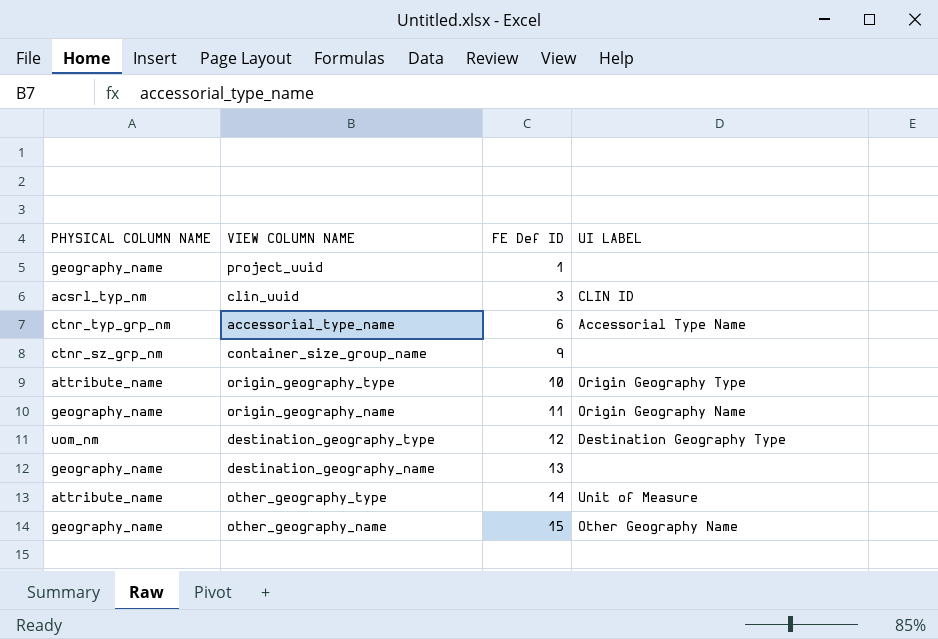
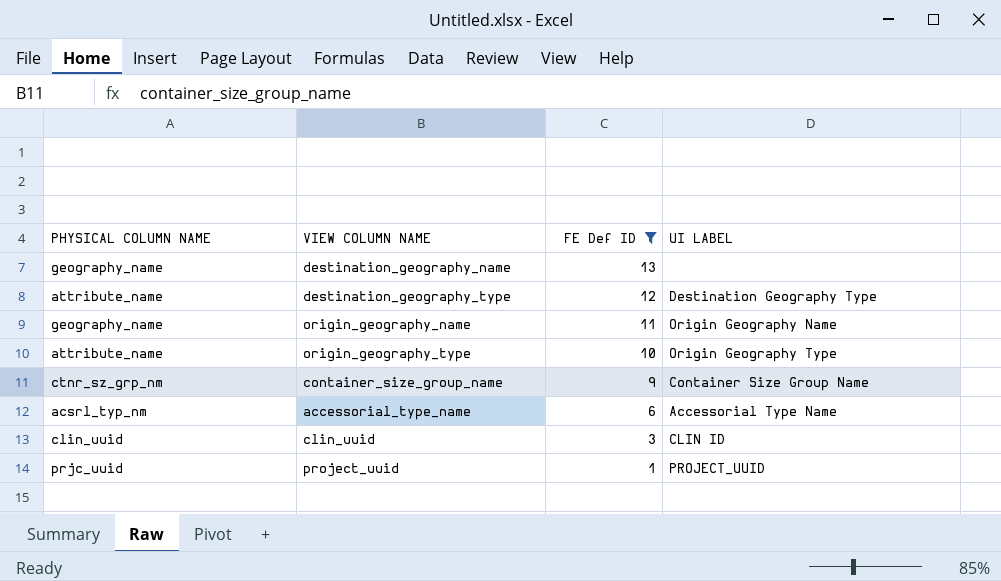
filter: none -> FE Def ID <= 13
row order: FE Def ID ascending -> FE Def ID descending
destination_geography_type | PHYSICAL COLUMN NAME: uom_nm -> attribute_name
container_size_group_name | UI LABEL: none -> Container Size Group Name
accessorial_type_name | PHYSICAL COLUMN NAME: ctnr_typ_grp_nm -> acsrl_typ_nm
clin_uuid | PHYSICAL COLUMN NAME: acsrl_typ_nm -> clin_uuid
project_uuid | PHYSICAL COLUMN NAME: geography_name -> prjc_uuid
project_uuid | UI LABEL: none -> PROJECT_UUID

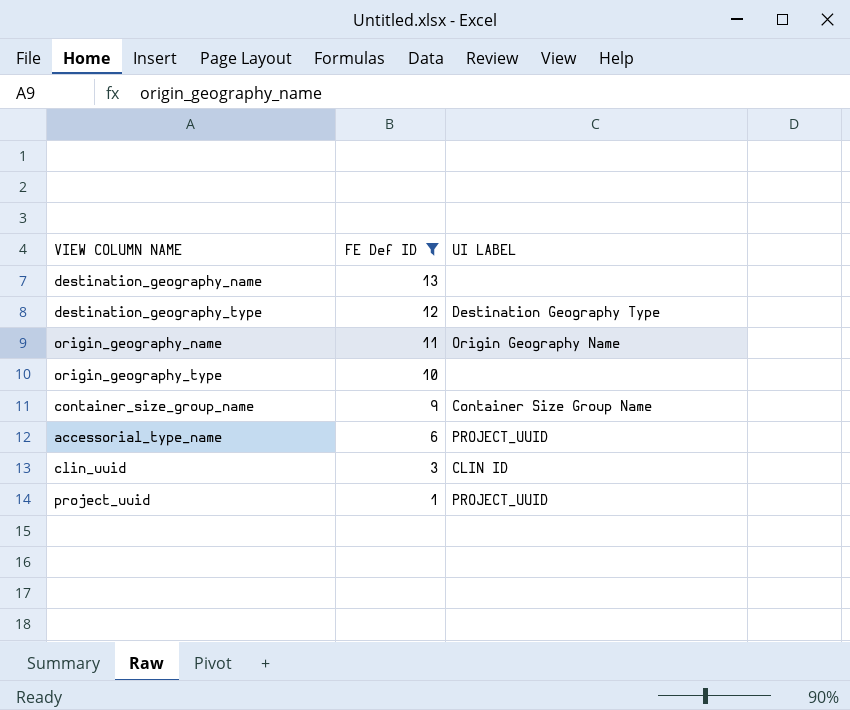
column PHYSICAL COLUMN NAME | position: 1 -> none
origin_geography_type | UI LABEL: Origin Geography Type -> none
accessorial_type_name | UI LABEL: Accessorial Type Name -> PROJECT_UUID

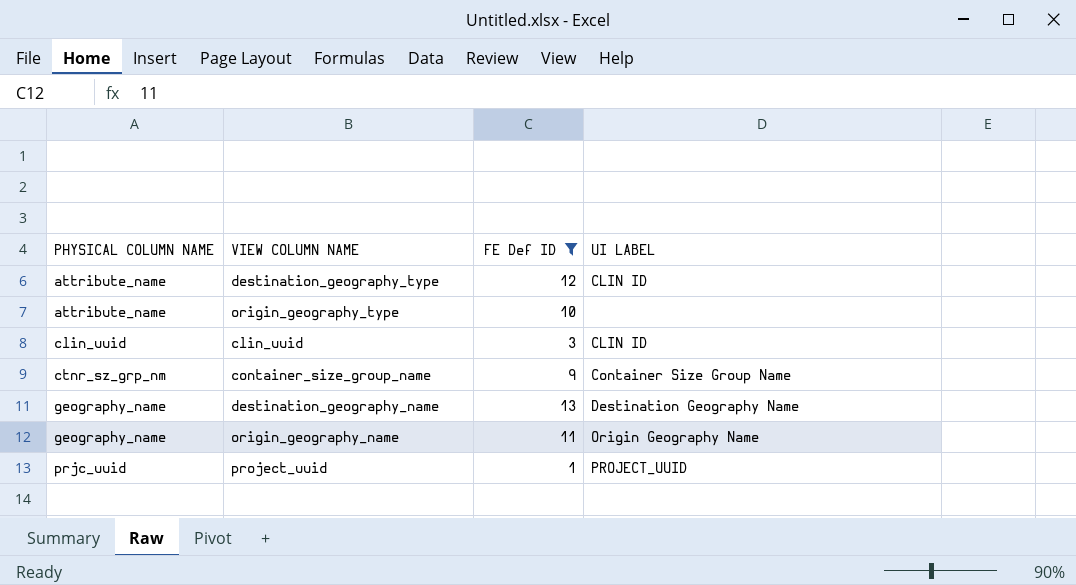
row order: FE Def ID descending -> PHYSICAL COLUMN NAME ascending
column PHYSICAL COLUMN NAME | position: none -> 1
row accessorial_type_name: 6 | PROJECT_UUID -> none
destination_geography_type | UI LABEL: Destination Geography Type -> CLIN ID
destination_geography_name | UI LABEL: none -> Destination Geography Name

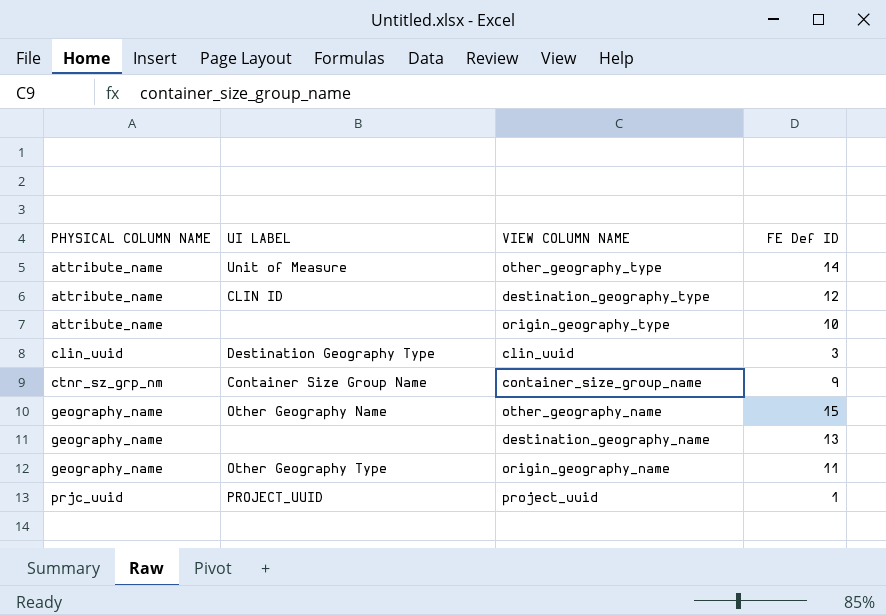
filter: FE Def ID <= 13 -> none
column UI LABEL | position: 4 -> 2
clin_uuid | UI LABEL: CLIN ID -> Destination Geography Type
destination_geography_name | UI LABEL: Destination Geography Name -> none
origin_geography_name | UI LABEL: Origin Geography Name -> Other Geography Type

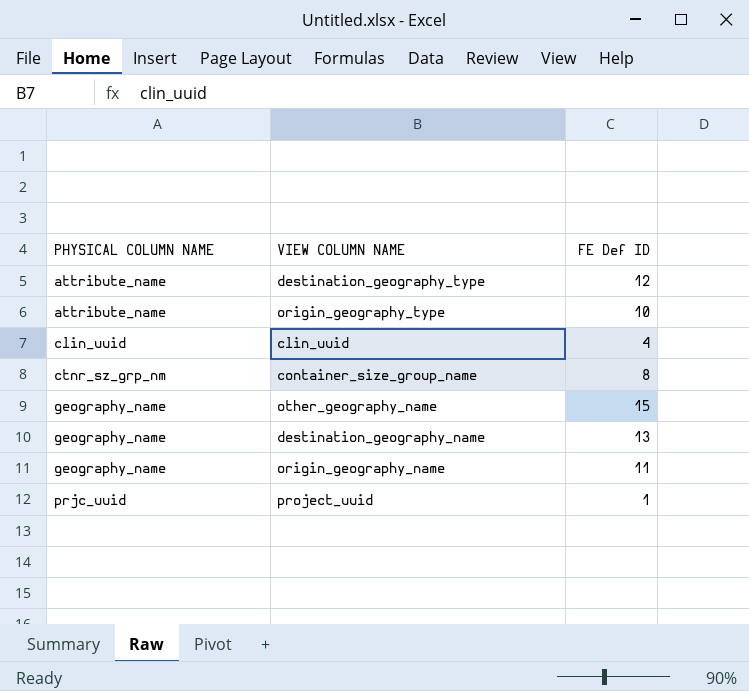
column UI LABEL | position: 2 -> none
row other_geography_type: attribute_name | Unit of Measure | 14 -> none
clin_uuid | FE Def ID: 3 -> 4
container_size_group_name | FE Def ID: 9 -> 8

